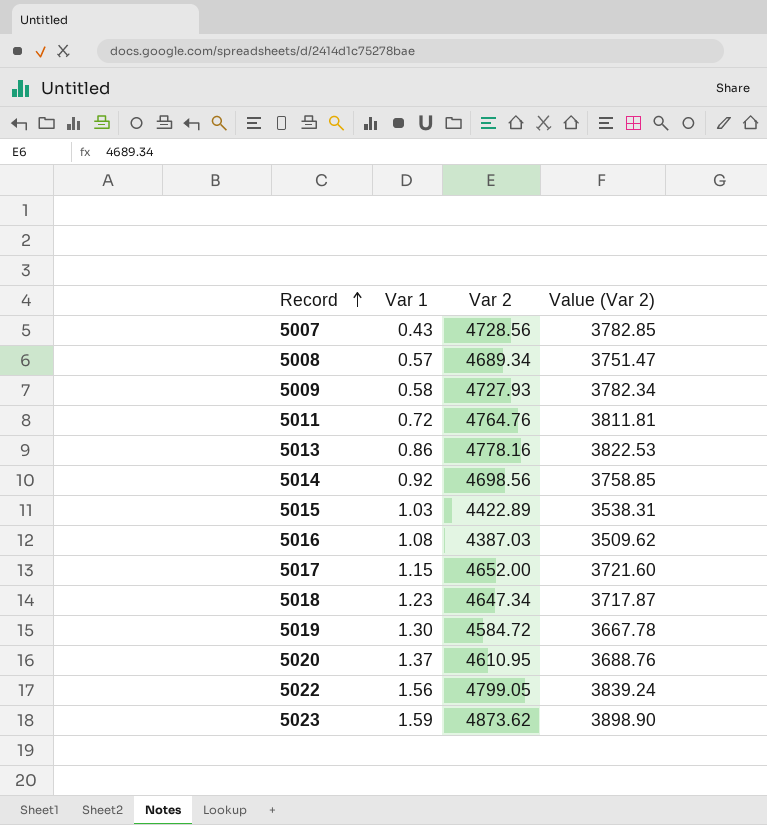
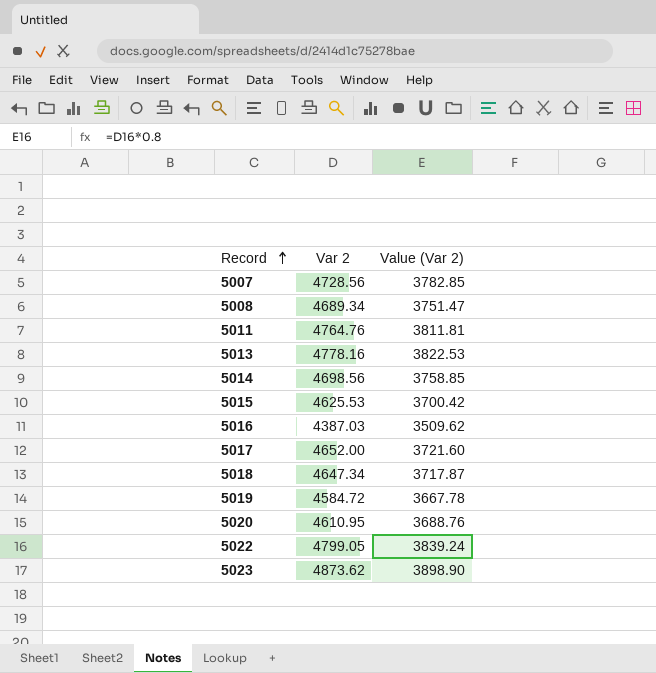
column Var 1 | position: 2 -> none
row 5009: 0.58 | 4727.93 | 3782.34 -> none
5015 | Var 2: 4422.89 -> 4625.53
5015 | Value (Var 2): 3538.31 -> 3700.42

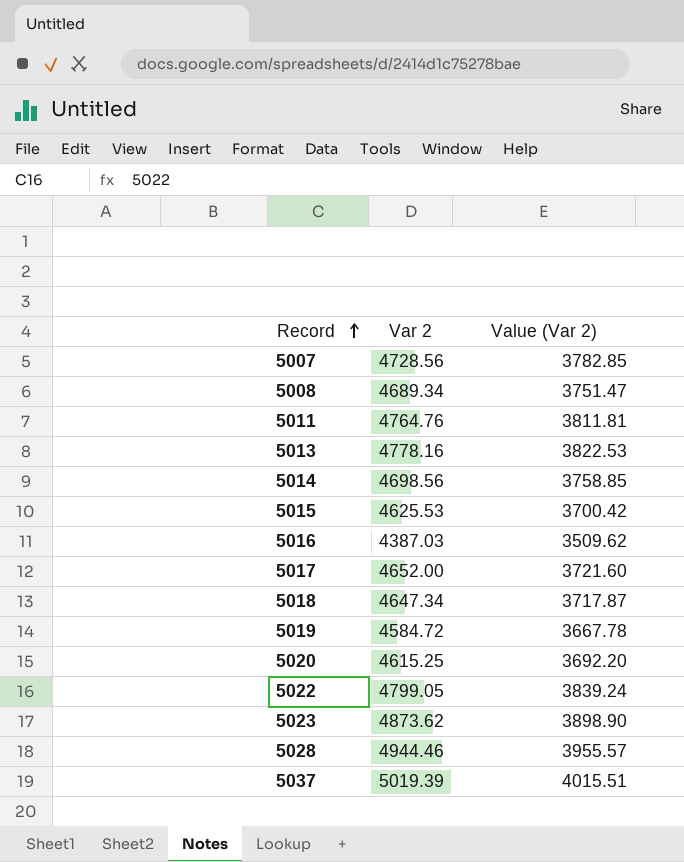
5020 | Var 2: 4610.95 -> 4615.25
5020 | Value (Var 2): 3688.76 -> 3692.20
row 5028: none -> 4944.46 | 3955.57
row 5037: none -> 5019.39 | 4015.51

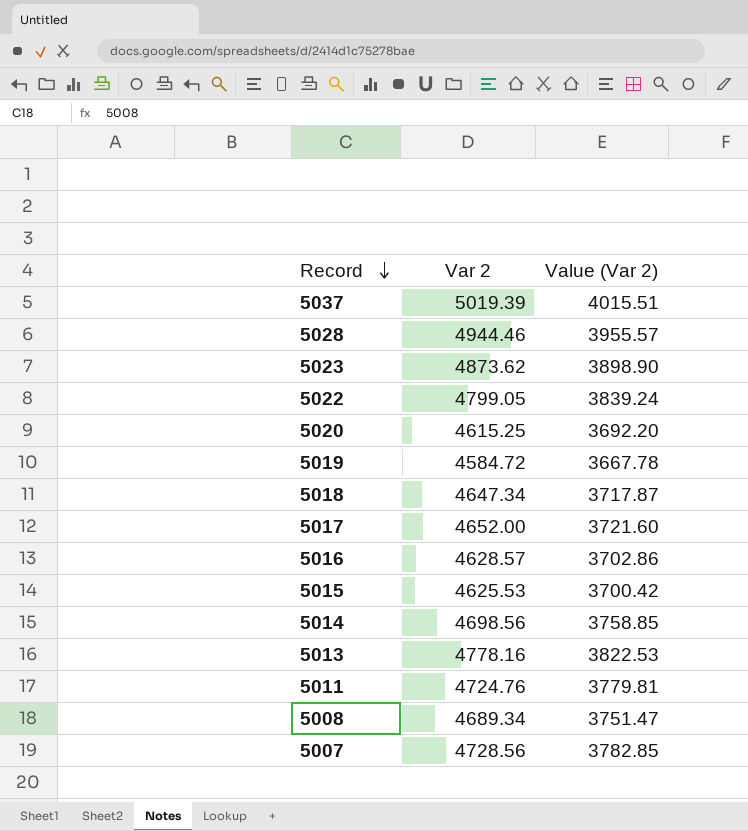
row order: Record ascending -> Record descending
5016 | Var 2: 4387.03 -> 4628.57
5016 | Value (Var 2): 3509.62 -> 3702.86
5011 | Var 2: 4764.76 -> 4724.76
5011 | Value (Var 2): 3811.81 -> 3779.81

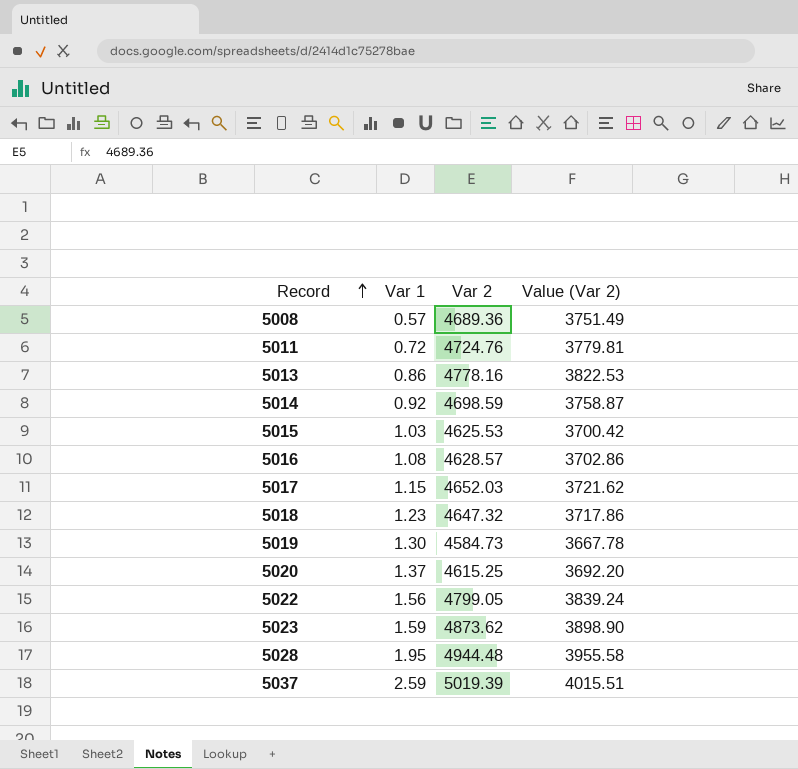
row order: Record descending -> Record ascending
column Var 1 | position: none -> 2
row 5007: 4728.56 | 3782.85 -> none
5008 | Var 2: 4689.34 -> 4689.36
5008 | Value (Var 2): 3751.47 -> 3751.49
5014 | Var 2: 4698.56 -> 4698.59
5014 | Value (Var 2): 3758.85 -> 3758.87
5017 | Var 2: 4652.00 -> 4652.03
5017 | Value (Var 2): 3721.60 -> 3721.62
5018 | Var 2: 4647.34 -> 4647.32
5018 | Value (Var 2): 3717.87 -> 3717.86
5019 | Var 2: 4584.72 -> 4584.73
5028 | Var 2: 4944.46 -> 4944.48
5028 | Value (Var 2): 3955.57 -> 3955.58

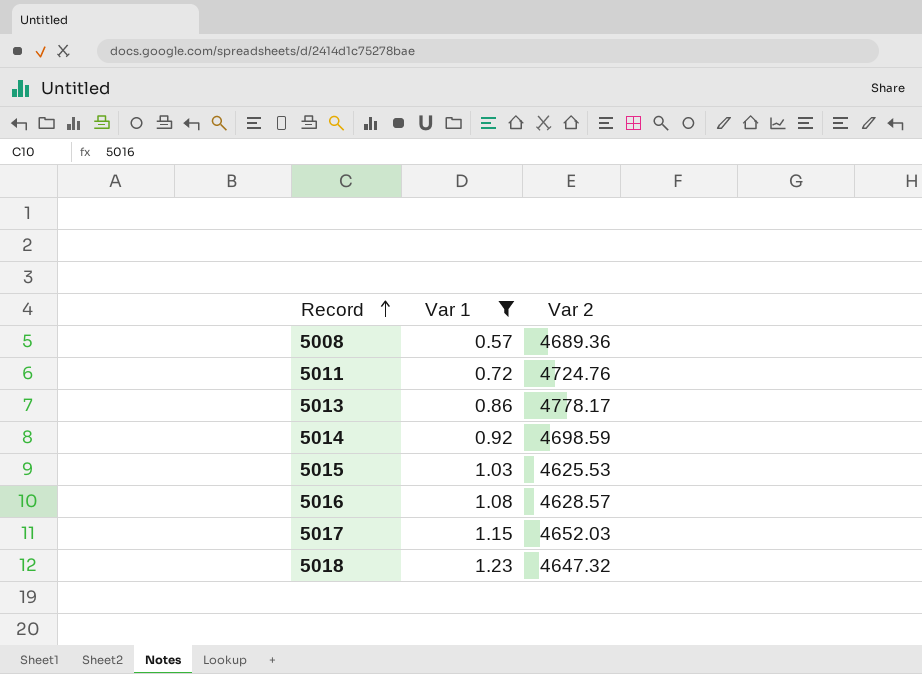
filter: none -> Var 1 <= 1.23
column Value (Var 2) | formula: [Var 2] * 0.8 -> none
5013 | Var 2: 4778.16 -> 4778.17

